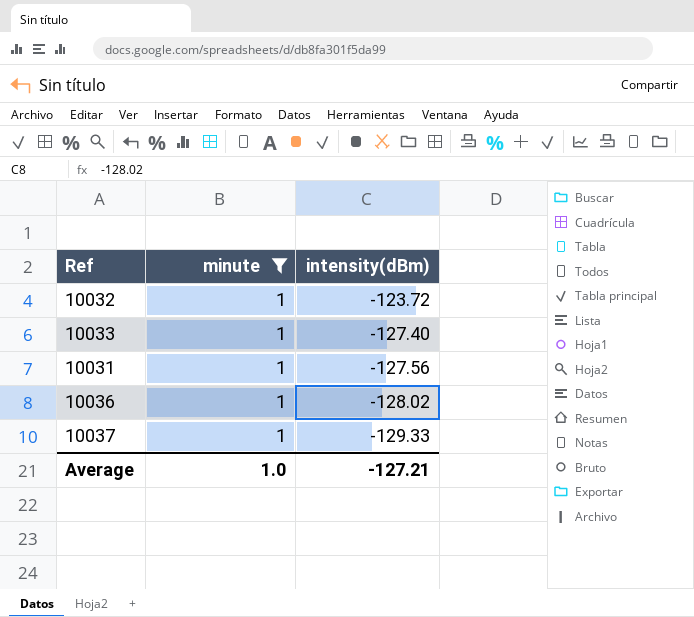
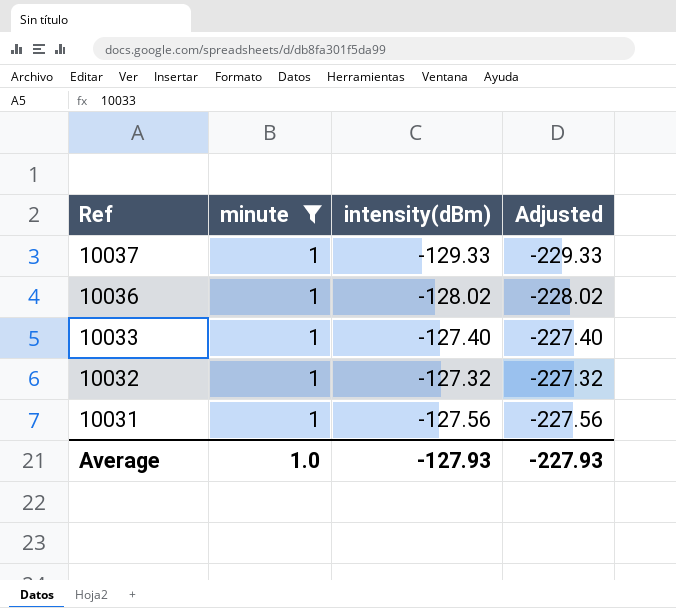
row order: intensity(dBm) descending -> Ref descending
column Adjusted | formula: none -> [intensity(dBm)] - 100
10032 | intensity(dBm): -123.72 -> -127.32
Average | intensity(dBm): -127.21 -> -127.93

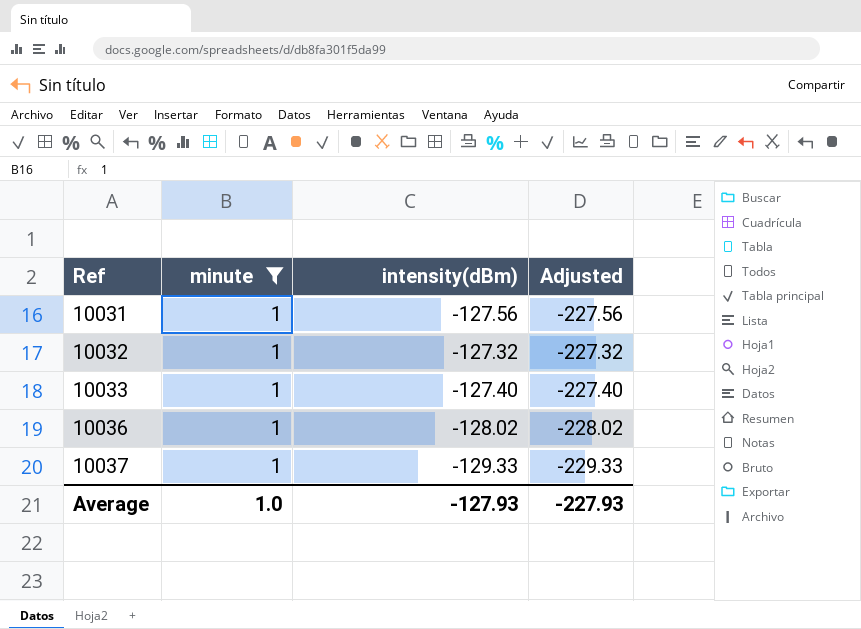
row order: Ref descending -> Ref ascending

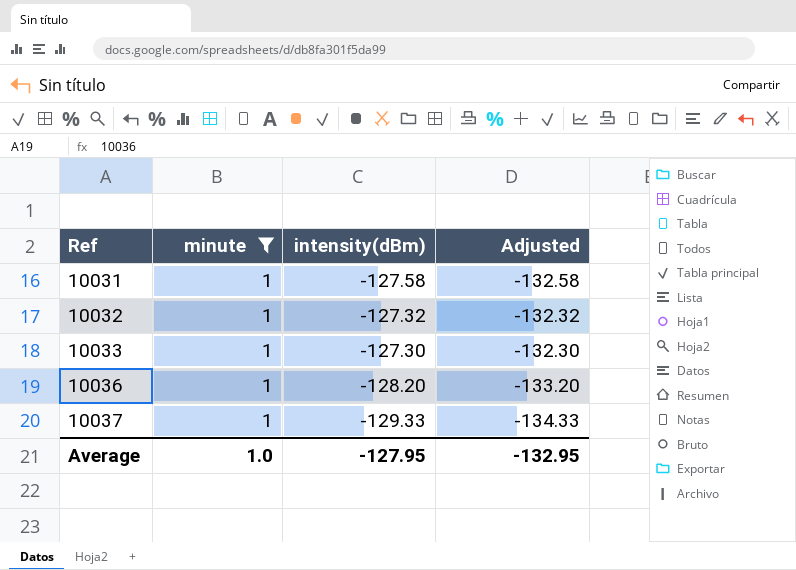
column Adjusted | formula: [intensity(dBm)] - 100 -> [intensity(dBm)] - 5
10031 | intensity(dBm): -127.56 -> -127.58
10033 | intensity(dBm): -127.40 -> -127.30
10036 | intensity(dBm): -128.02 -> -128.20
Average | intensity(dBm): -127.93 -> -127.95
Average | Adjusted: -227.93 -> -132.95

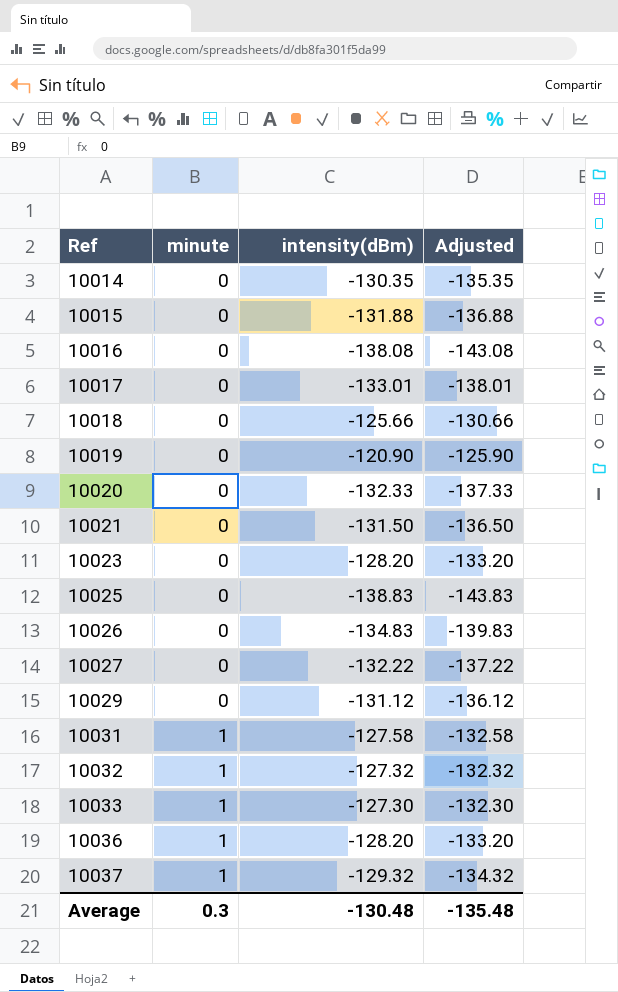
filter: minute = 1 -> none
10037 | intensity(dBm): -129.33 -> -129.32
10037 | Adjusted: -134.33 -> -134.32
Average | minute: 1.0 -> 0.3
Average | intensity(dBm): -127.95 -> -130.48
Average | Adjusted: -132.95 -> -135.48

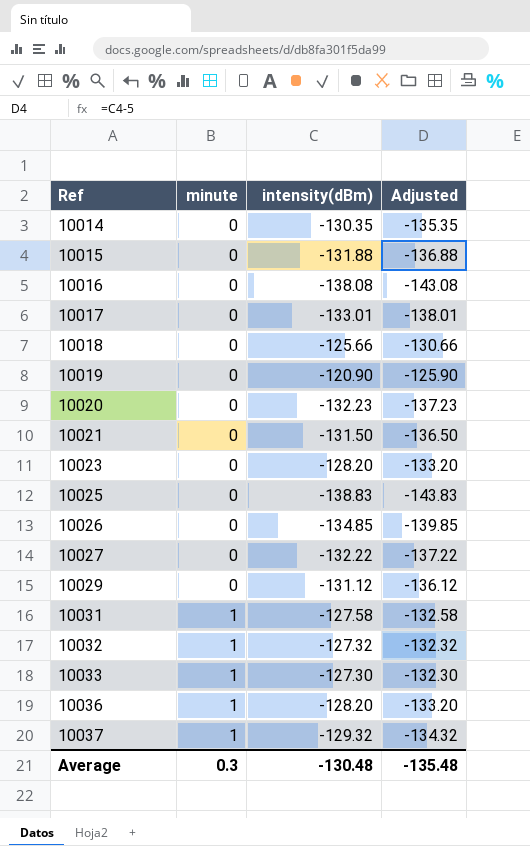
10020 | intensity(dBm): -132.33 -> -132.23
10020 | Adjusted: -137.33 -> -137.23
10026 | intensity(dBm): -134.83 -> -134.85
10026 | Adjusted: -139.83 -> -139.85

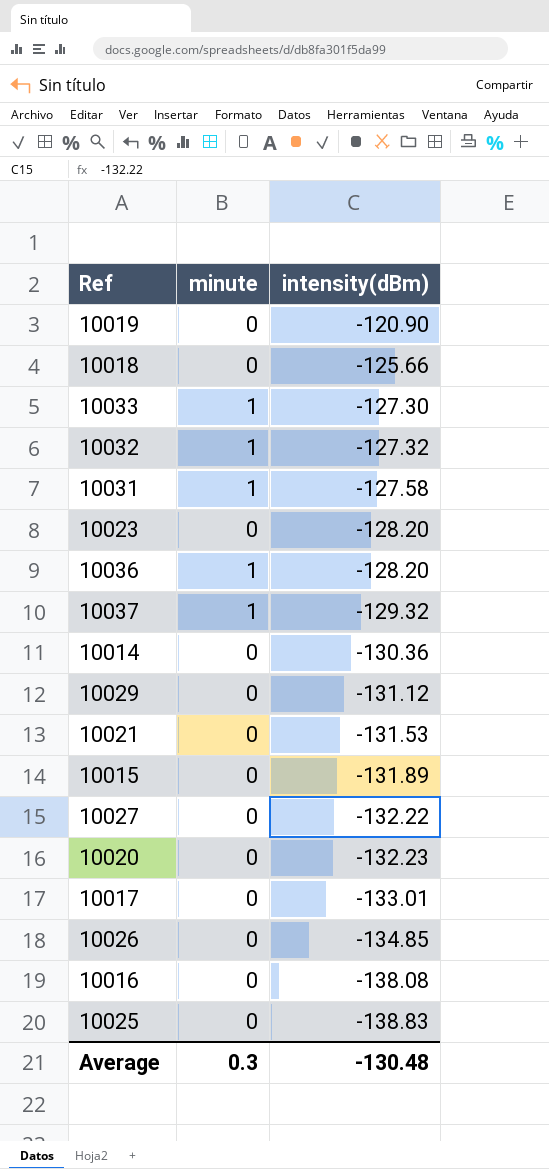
row order: Ref ascending -> intensity(dBm) descending
column Adjusted | formula: [intensity(dBm)] - 5 -> none
10014 | intensity(dBm): -130.35 -> -130.36
10021 | intensity(dBm): -131.50 -> -131.53
10015 | intensity(dBm): -131.88 -> -131.89

